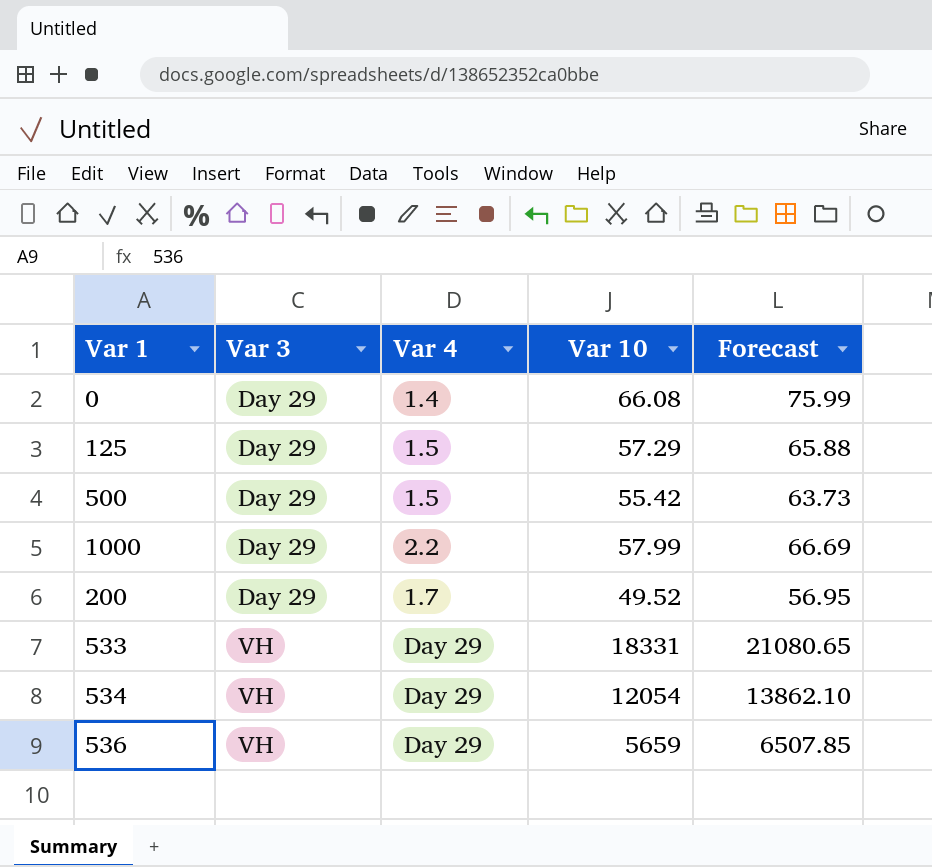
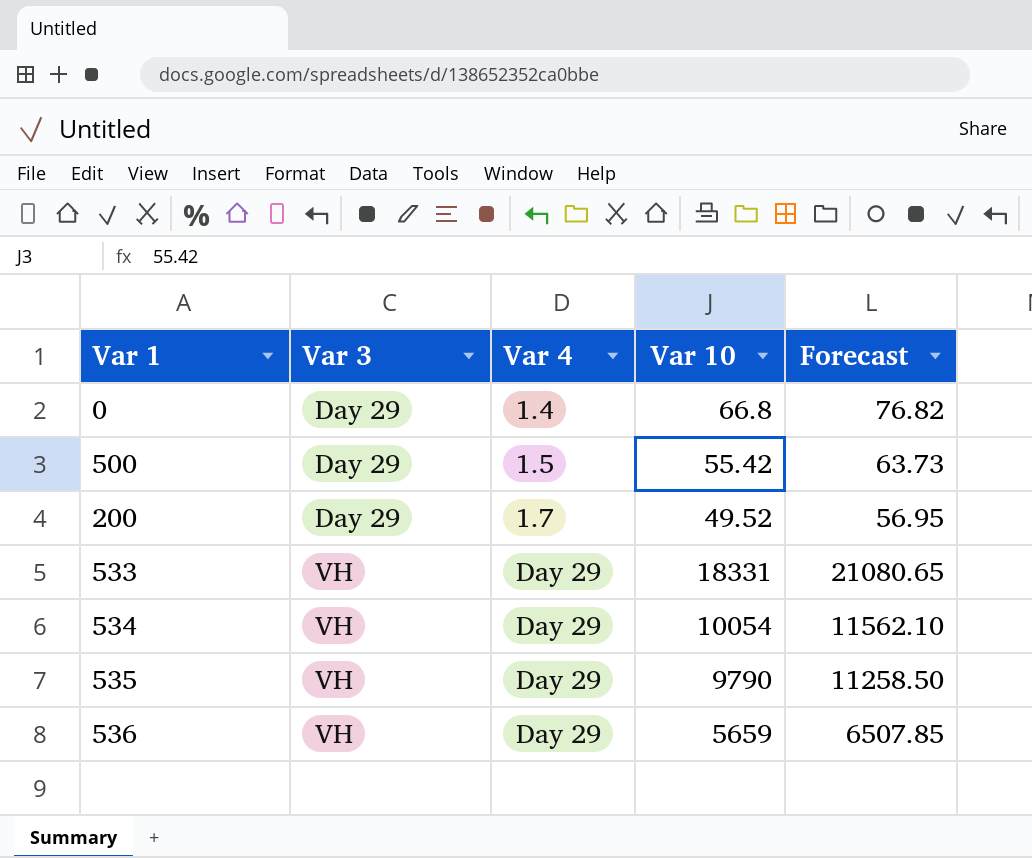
row 125: Day 29 | 1.5 | 57.29 | 65.88 -> none
row 1000: Day 29 | 2.2 | 57.99 | 66.69 -> none
0 | Var 10: 66.08 -> 66.8
0 | Forecast: 75.99 -> 76.82
534 | Var 10: 12054 -> 10054
534 | Forecast: 13862.10 -> 11562.10
row 535: none -> VH | Day 29 | 9790 | 11258.50

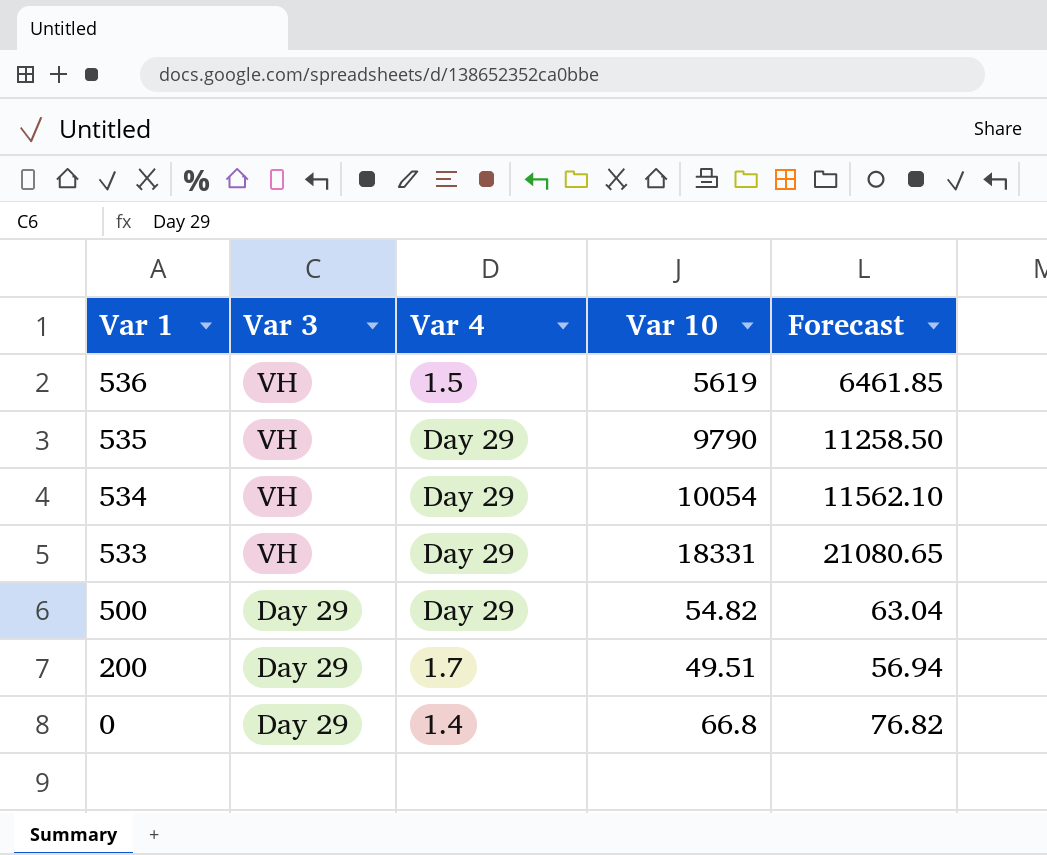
row order: Var 3 ascending -> Var 1 descending
536 | Var 4: Day 29 -> 1.5
536 | Var 10: 5659 -> 5619
536 | Forecast: 6507.85 -> 6461.85
500 | Var 4: 1.5 -> Day 29
500 | Var 10: 55.42 -> 54.82
500 | Forecast: 63.73 -> 63.04
200 | Var 10: 49.52 -> 49.51
200 | Forecast: 56.95 -> 56.94

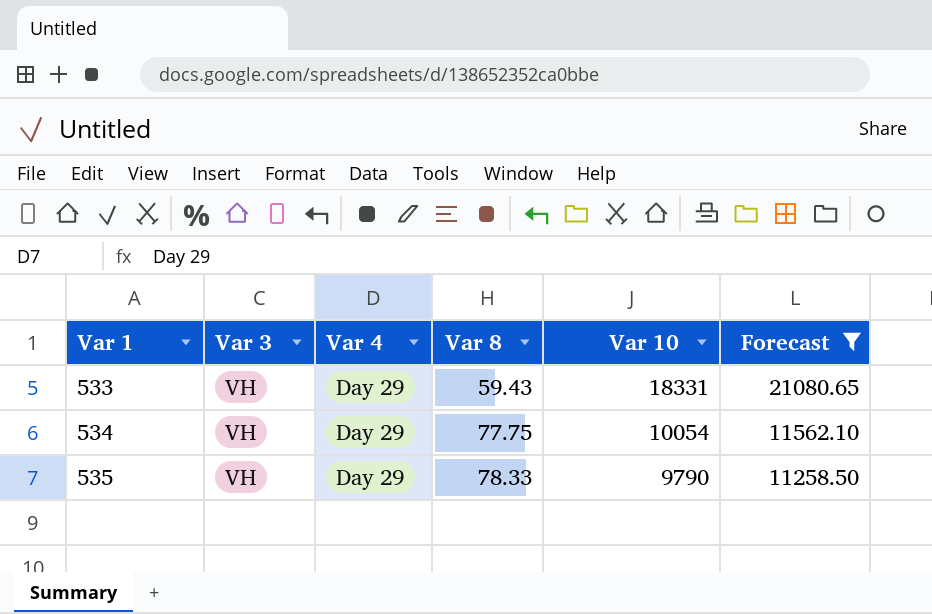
filter: none -> Forecast >= 11258.50
row order: Var 1 descending -> Var 1 ascending
column Var 8 | position: none -> 4

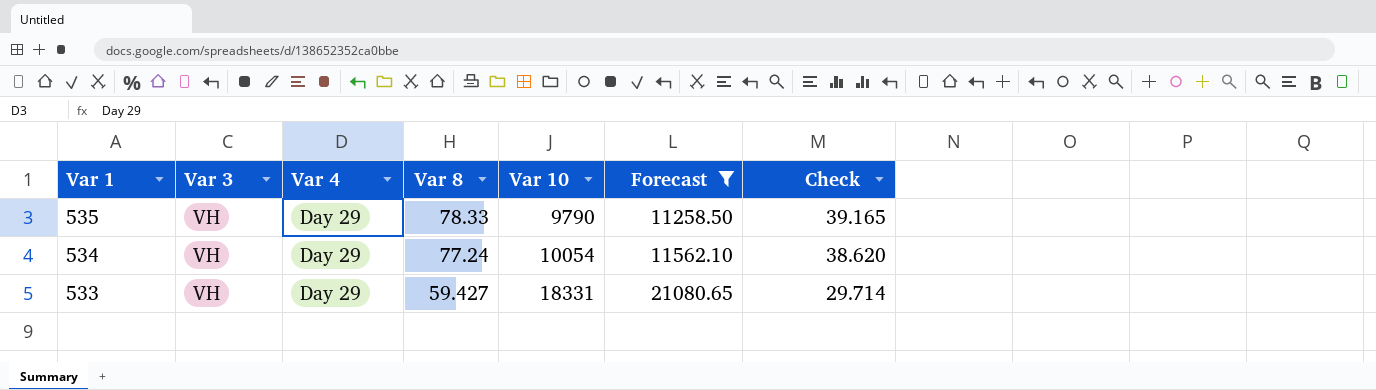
row order: Var 1 ascending -> Var 1 descending
column Check | formula: none -> [Var 8] * 0.5
534 | Var 8: 77.75 -> 77.24
533 | Var 8: 59.43 -> 59.427

